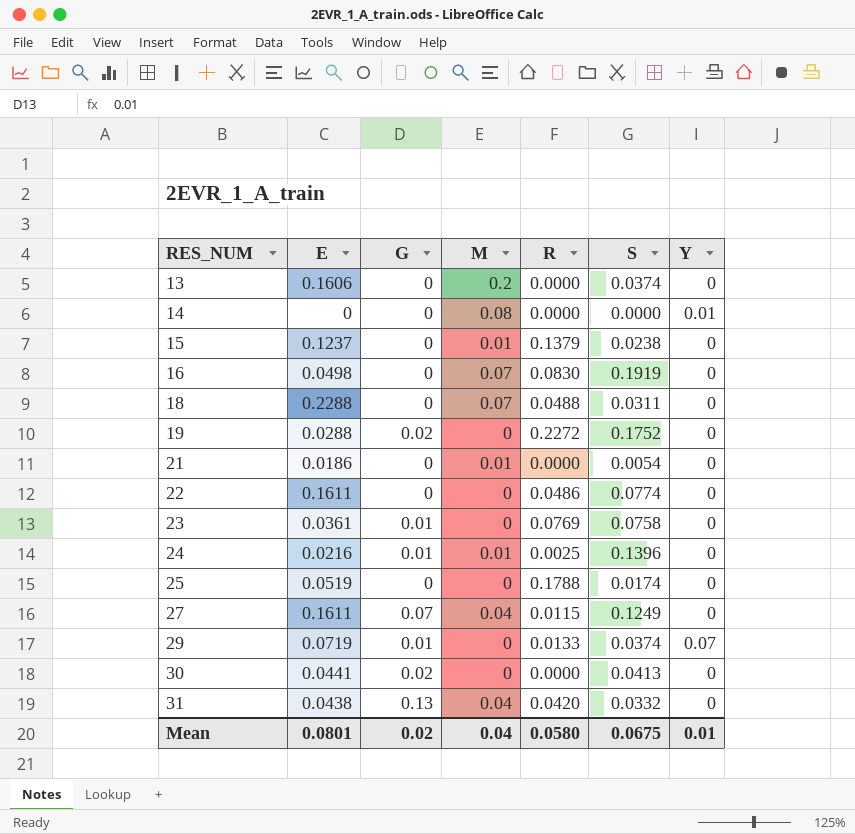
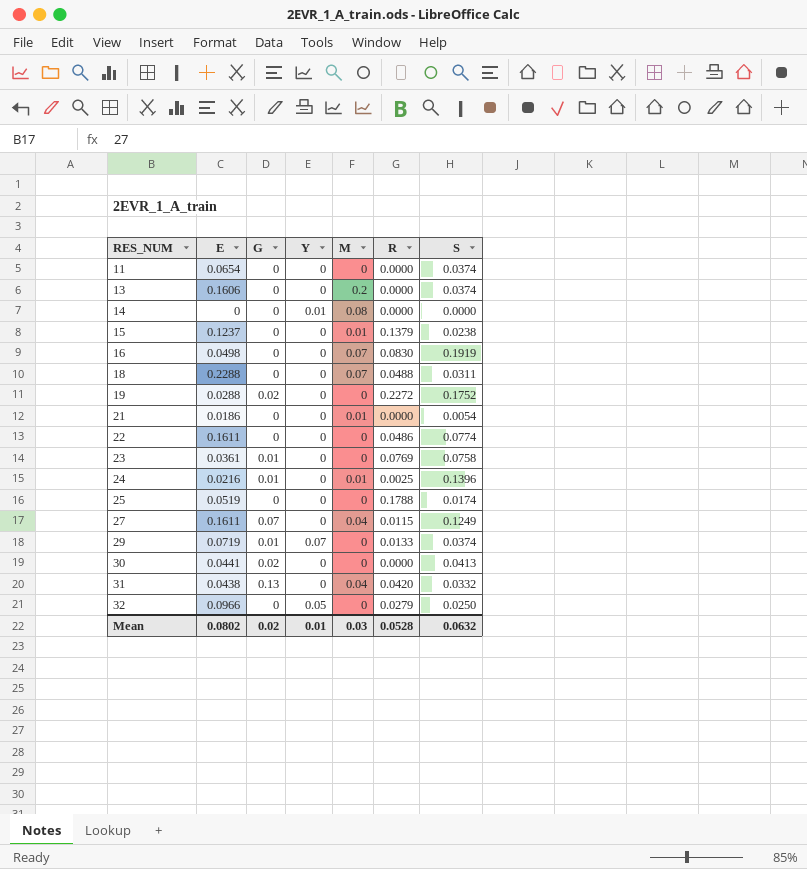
column Y | position: 7 -> 4
row 11: none -> 0.0654 | 0 | 0 | 0 | 0.0000 | 0.0374
row 32: none -> 0.0966 | 0 | 0.05 | 0 | 0.0279 | 0.0250
Mean | E: 0.0801 -> 0.0802
Mean | M: 0.04 -> 0.03
Mean | R: 0.0580 -> 0.0528
Mean | S: 0.0675 -> 0.0632

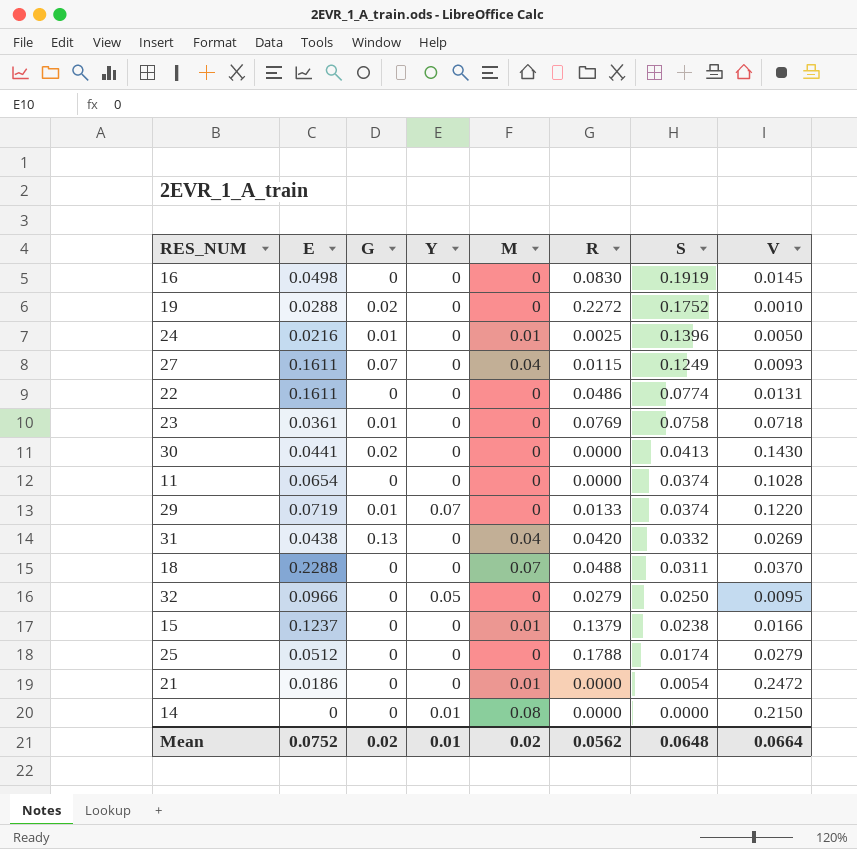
row order: RES_NUM ascending -> S descending
column V | position: none -> 8
row 13: 0.1606 | 0 | 0 | 0.2 | 0.0000 | 0.0374 -> none
16 | M: 0.07 -> 0
25 | E: 0.0519 -> 0.0512
Mean | E: 0.0802 -> 0.0752
Mean | M: 0.03 -> 0.02
Mean | R: 0.0528 -> 0.0562
Mean | S: 0.0632 -> 0.0648

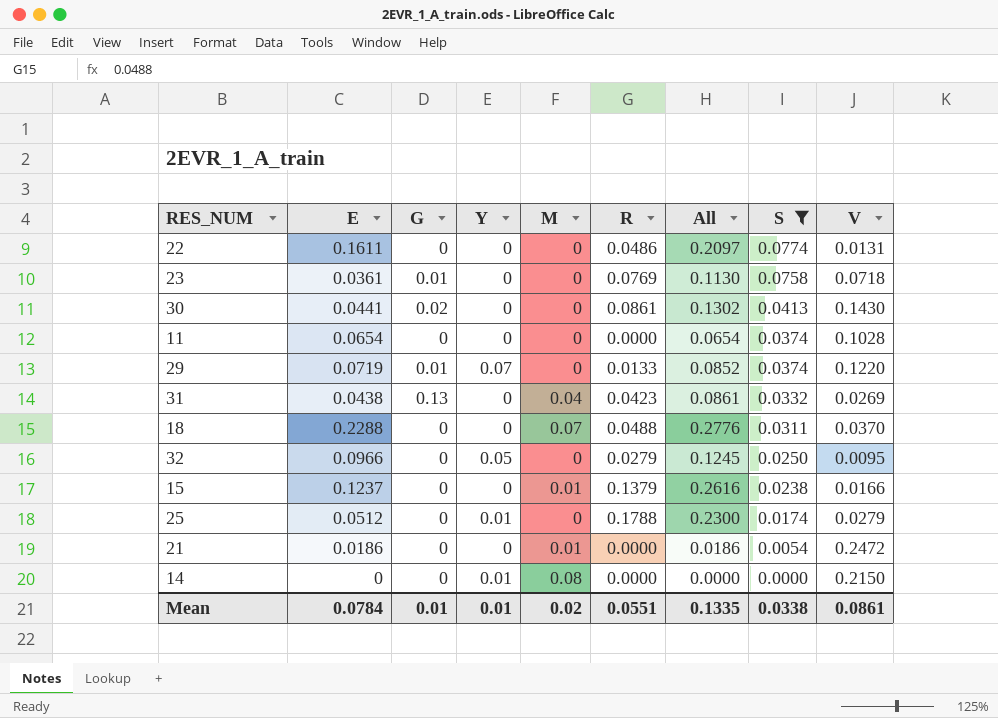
filter: none -> S <= 0.0774
column All | formula: none -> [E] + [R]
30 | R: 0.0000 -> 0.0861
31 | R: 0.0420 -> 0.0423
25 | Y: 0 -> 0.01
Mean | E: 0.0752 -> 0.0784
Mean | G: 0.02 -> 0.01
Mean | R: 0.0562 -> 0.0551
Mean | S: 0.0648 -> 0.0338
Mean | V: 0.0664 -> 0.0861

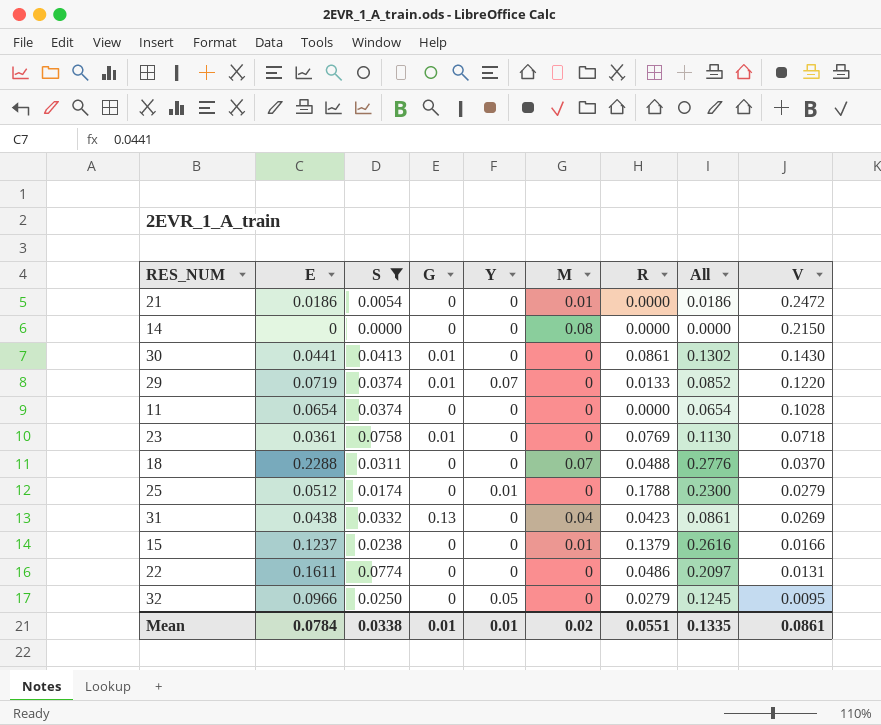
row order: S descending -> V descending
column S | position: 8 -> 3
14 | Y: 0.01 -> 0
30 | G: 0.02 -> 0.01

